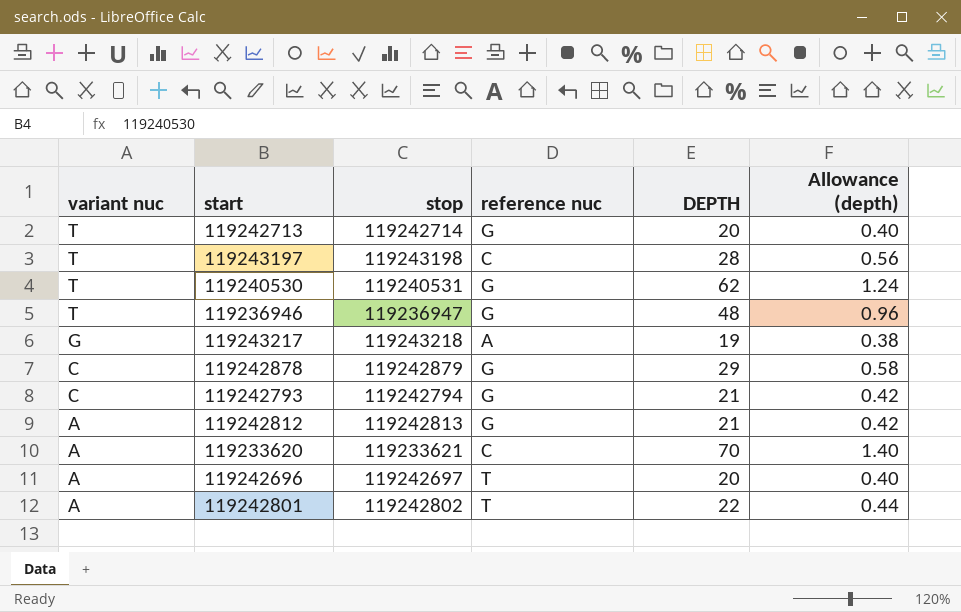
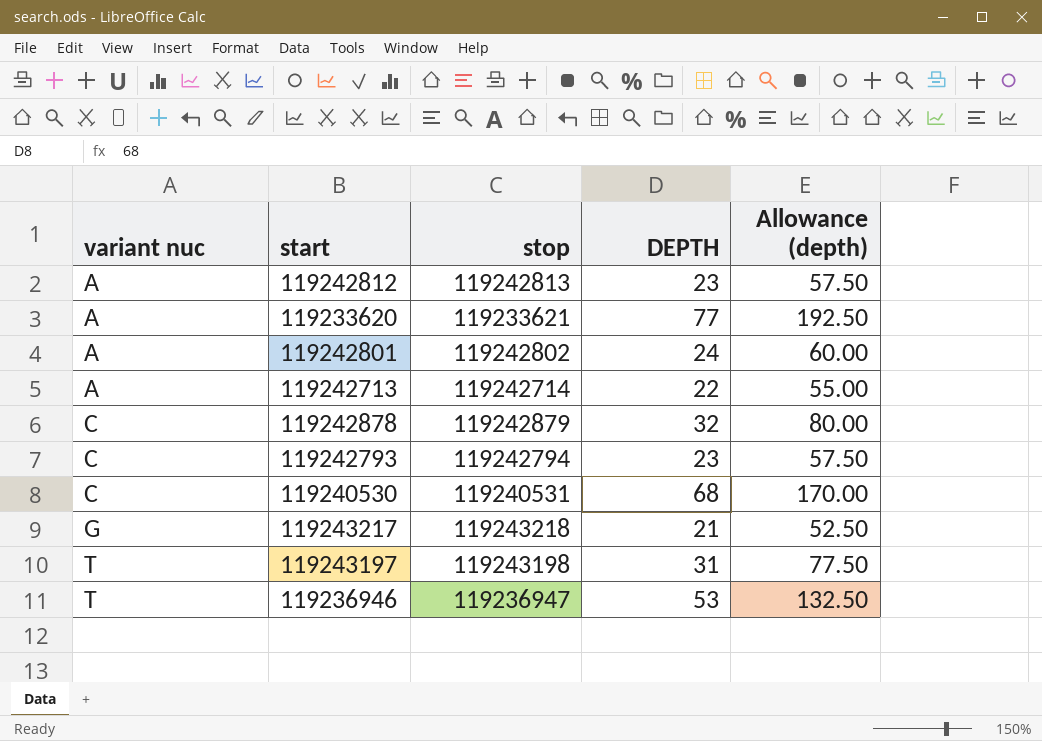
row order: variant nuc descending -> variant nuc ascending
column reference nuc | position: 4 -> none
column Allowance (depth) | formula: [DEPTH] * 0.02 -> [DEPTH] * 2.5
row 119242696: A | 119242697 | T | 20 | 0.40 -> none
119242812 | DEPTH: 21 -> 23
119233620 | DEPTH: 70 -> 77
119242801 | DEPTH: 22 -> 24
119242713 | variant nuc: T -> A
119242713 | DEPTH: 20 -> 22
119242878 | DEPTH: 29 -> 32
119242793 | DEPTH: 21 -> 23
119240530 | variant nuc: T -> C
119240530 | DEPTH: 62 -> 68
119243217 | DEPTH: 19 -> 21
119243197 | DEPTH: 28 -> 31
119236946 | DEPTH: 48 -> 53

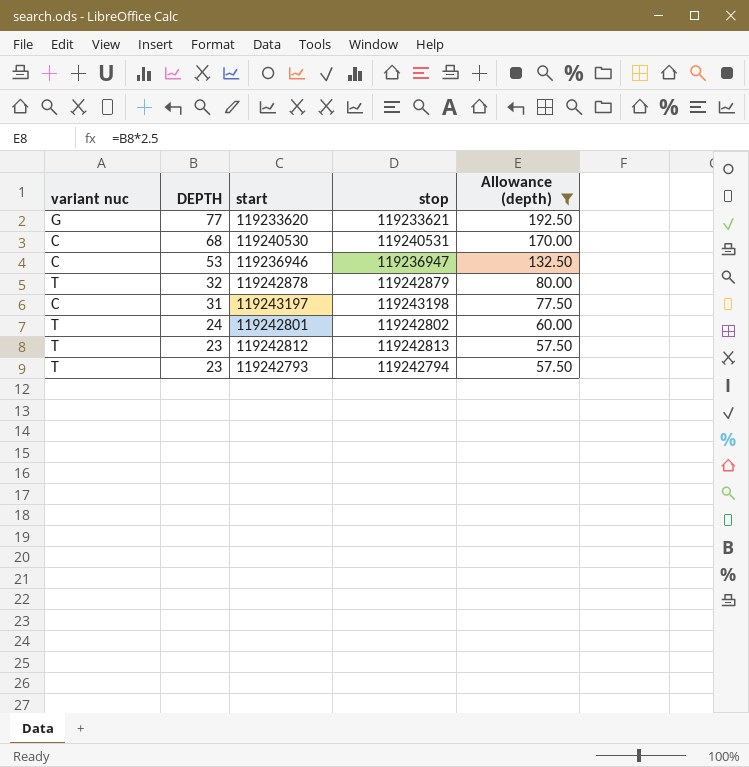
filter: none -> Allowance (depth) >= 57.50
row order: variant nuc ascending -> DEPTH descending
column DEPTH | position: 4 -> 2
119233620 | variant nuc: A -> G
119236946 | variant nuc: T -> C
119242878 | variant nuc: C -> T
119243197 | variant nuc: T -> C
119242801 | variant nuc: A -> T
119242812 | variant nuc: A -> T
119242793 | variant nuc: C -> T

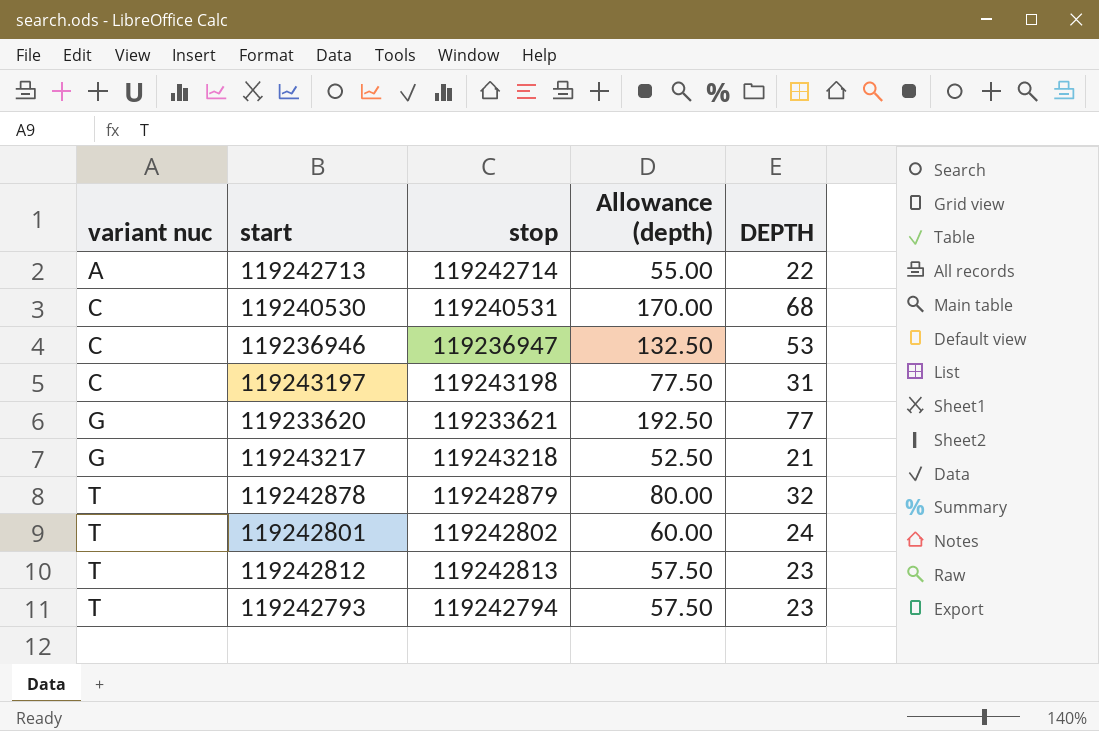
filter: Allowance (depth) >= 57.50 -> none
row order: DEPTH descending -> variant nuc ascending
column DEPTH | position: 2 -> 5

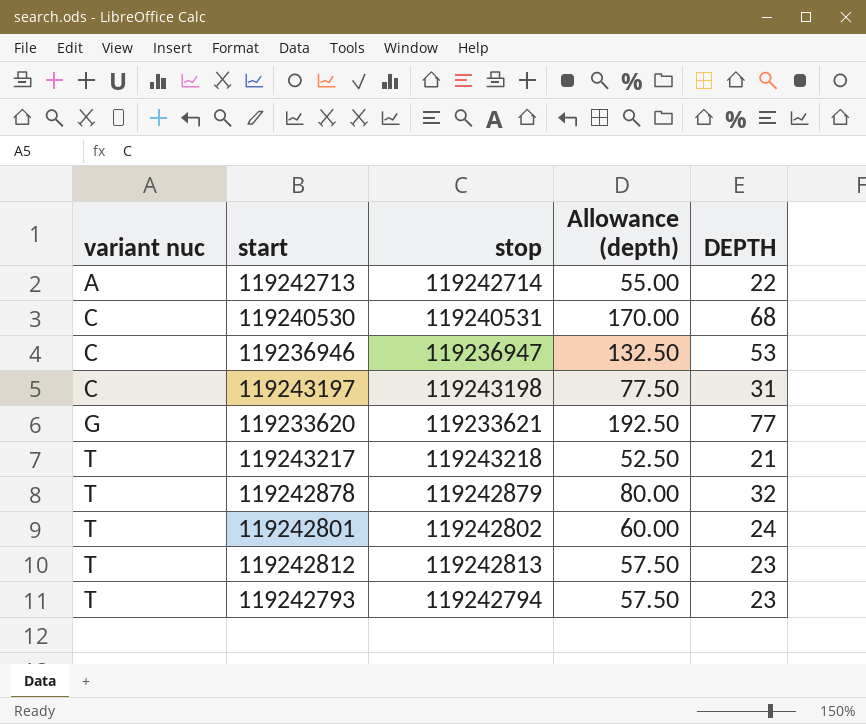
119243217 | variant nuc: G -> T

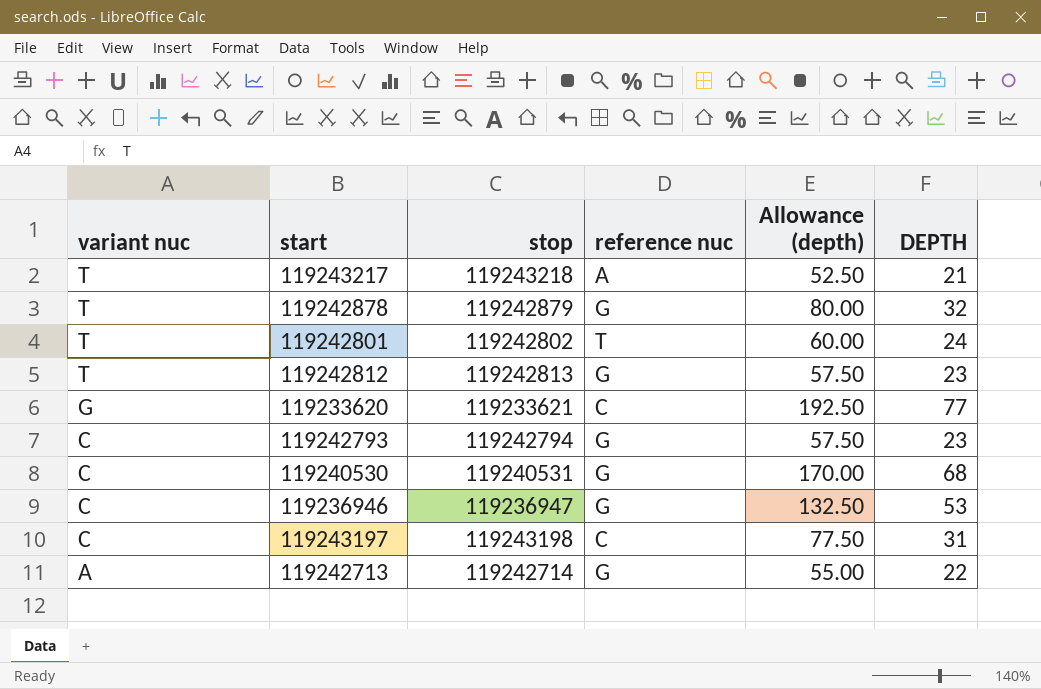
row order: variant nuc ascending -> variant nuc descending
column reference nuc | position: none -> 4
119242793 | variant nuc: T -> C

